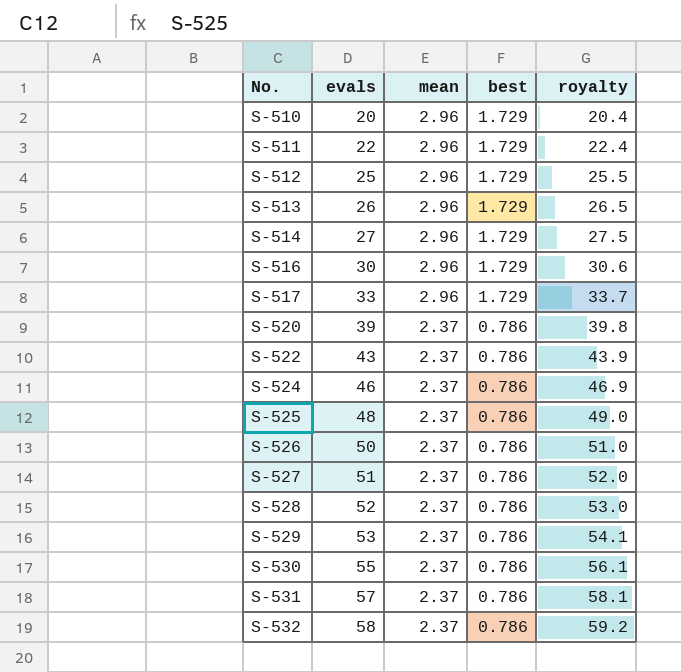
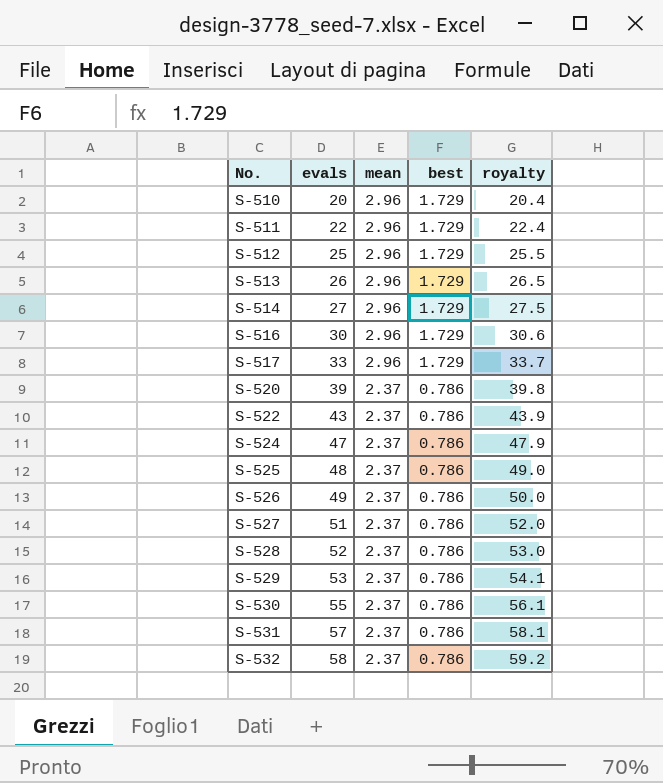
S-524 | evals: 46 -> 47
S-524 | royalty: 46.9 -> 47.9
S-526 | evals: 50 -> 49
S-526 | royalty: 51.0 -> 50.0

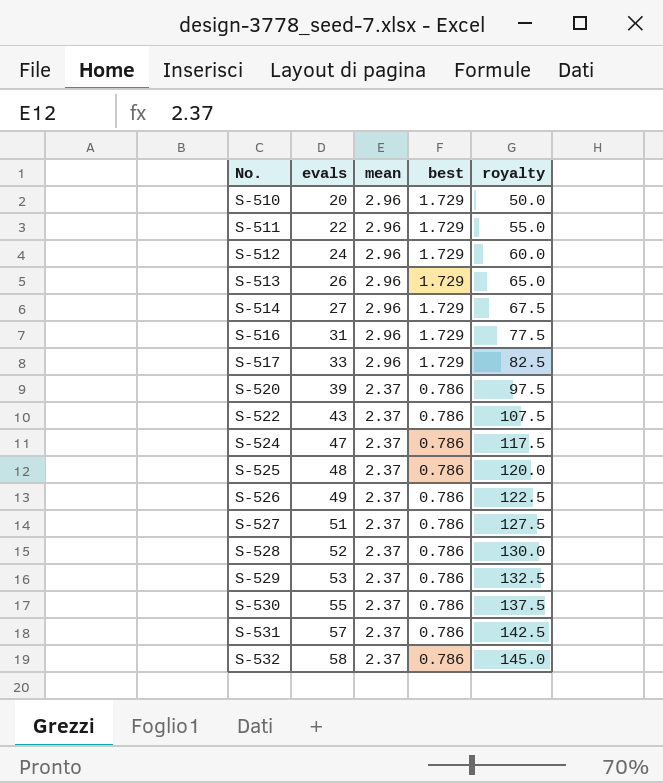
column royalty | formula: [evals] * 1.02 -> [evals] * 2.5
S-512 | evals: 25 -> 24
S-516 | evals: 30 -> 31

